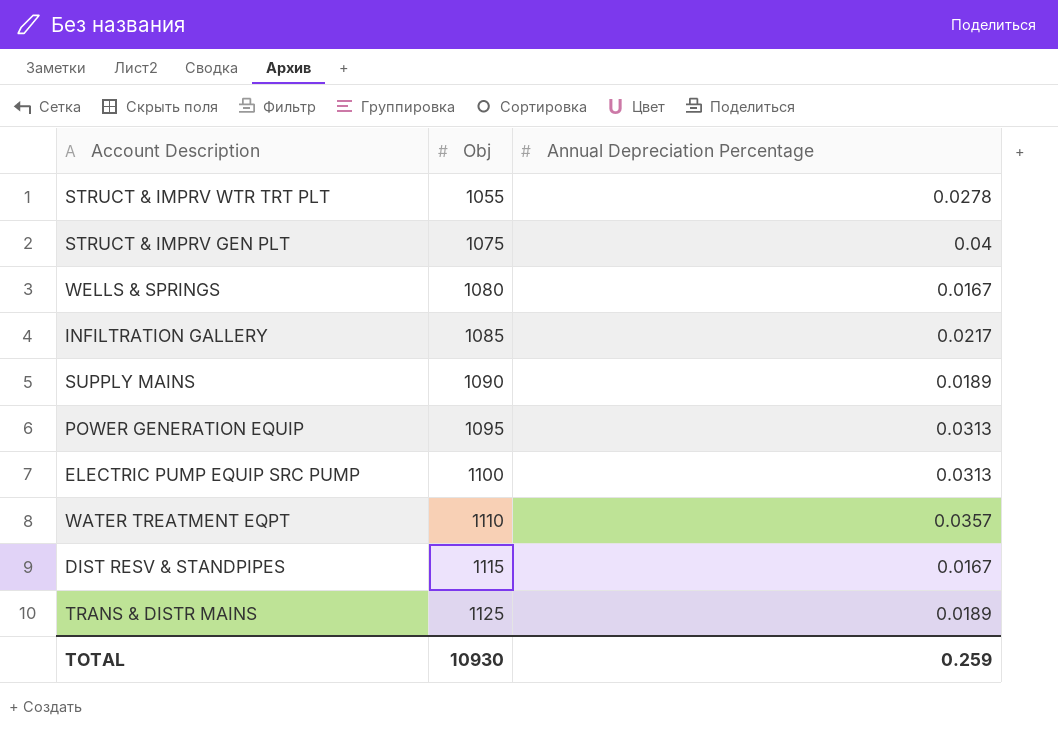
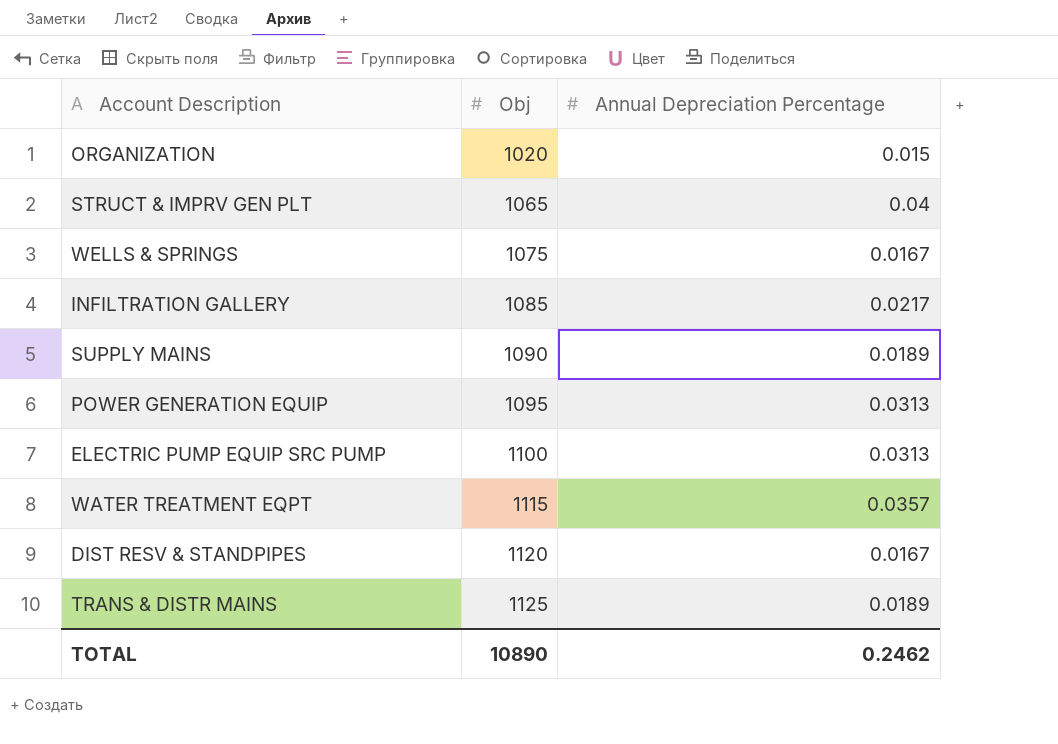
row STRUCT & IMPRV WTR TRT PLT: 1055 | 0.0278 -> none
row ORGANIZATION: none -> 1020 | 0.015
STRUCT & IMPRV GEN PLT | Obj: 1075 -> 1065
WELLS & SPRINGS | Obj: 1080 -> 1075
WATER TREATMENT EQPT | Obj: 1110 -> 1115
DIST RESV & STANDPIPES | Obj: 1115 -> 1120
TOTAL | Obj: 10930 -> 10890
TOTAL | Annual Depreciation Percentage: 0.259 -> 0.2462

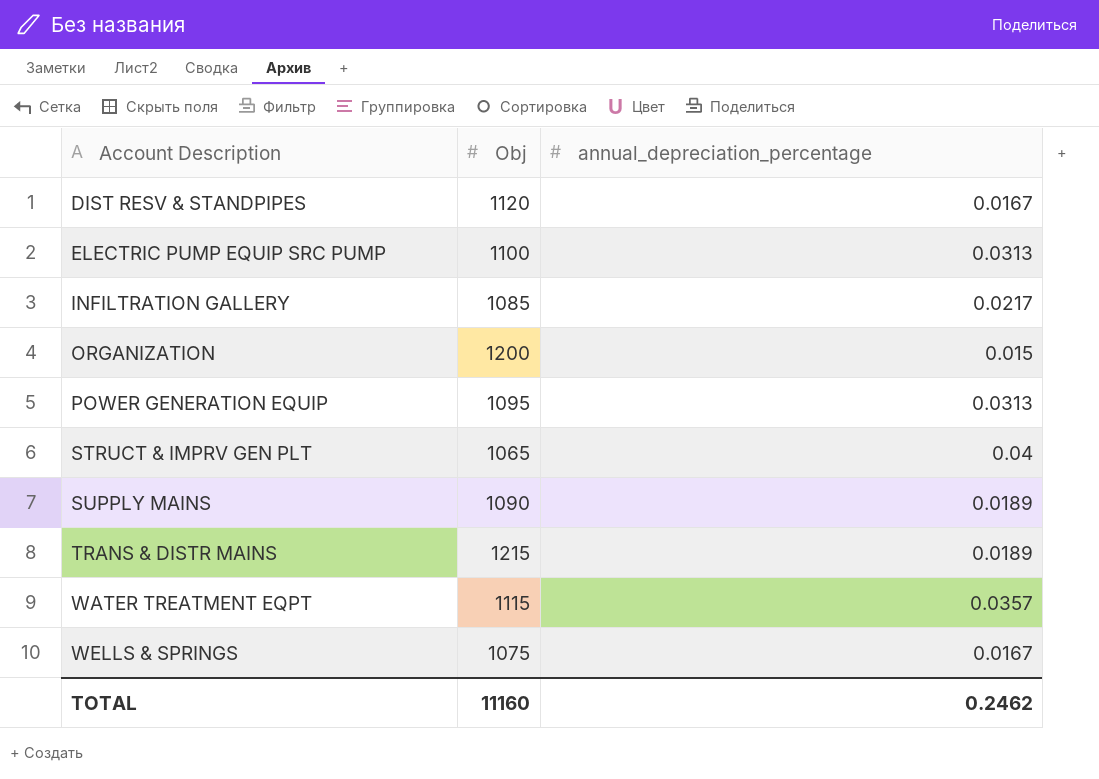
row order: Obj ascending -> Account Description ascending
column name: Annual Depreciation Percentage -> annual_depreciation_percentage
ORGANIZATION | Obj: 1020 -> 1200
TRANS & DISTR MAINS | Obj: 1125 -> 1215
TOTAL | Obj: 10890 -> 11160

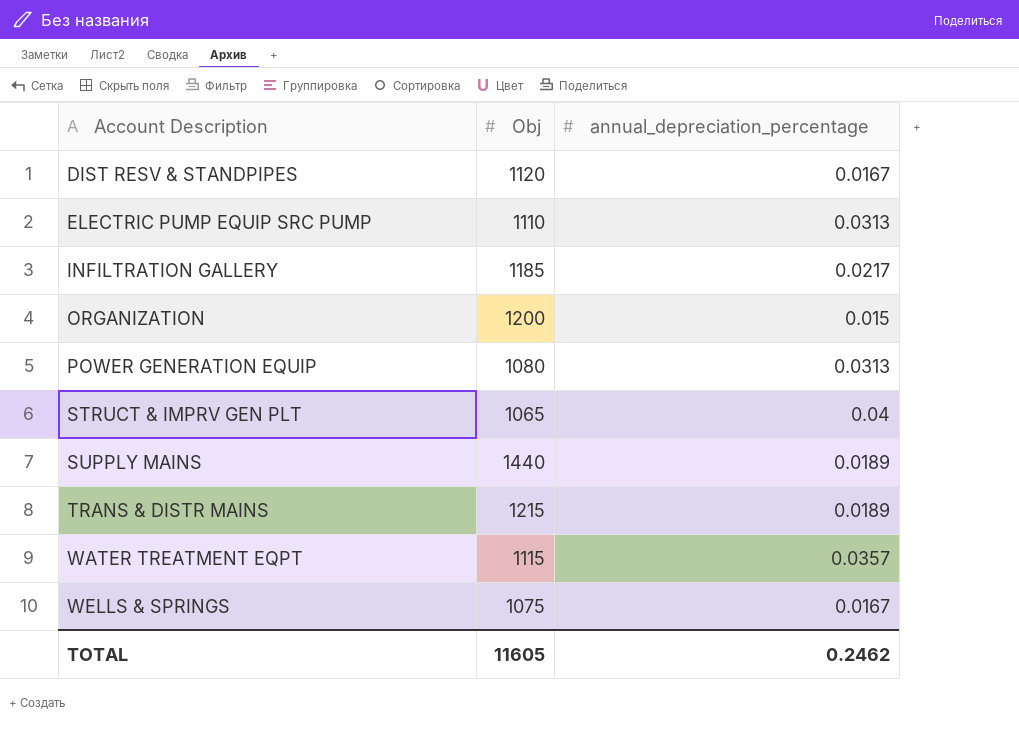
ELECTRIC PUMP EQUIP SRC PUMP | Obj: 1100 -> 1110
INFILTRATION GALLERY | Obj: 1085 -> 1185
POWER GENERATION EQUIP | Obj: 1095 -> 1080
SUPPLY MAINS | Obj: 1090 -> 1440
TOTAL | Obj: 11160 -> 11605

